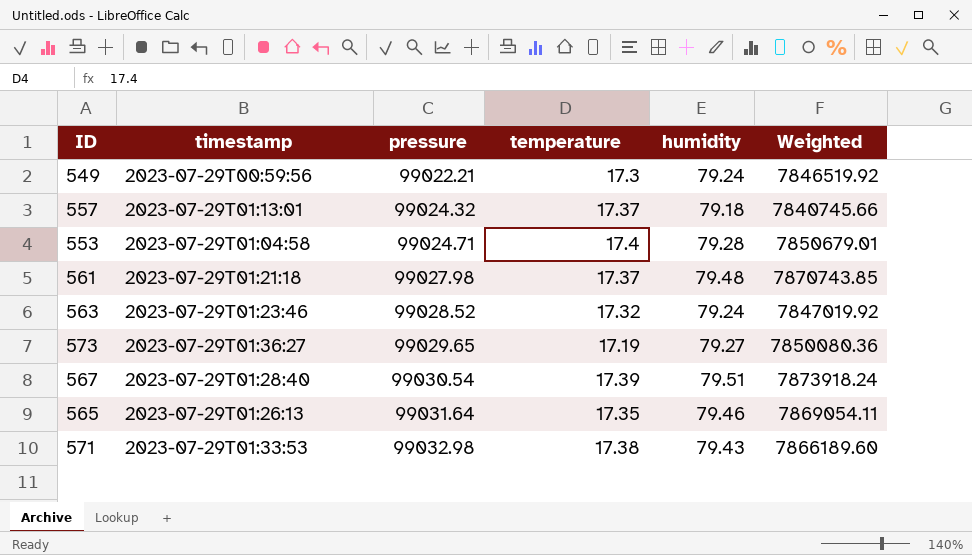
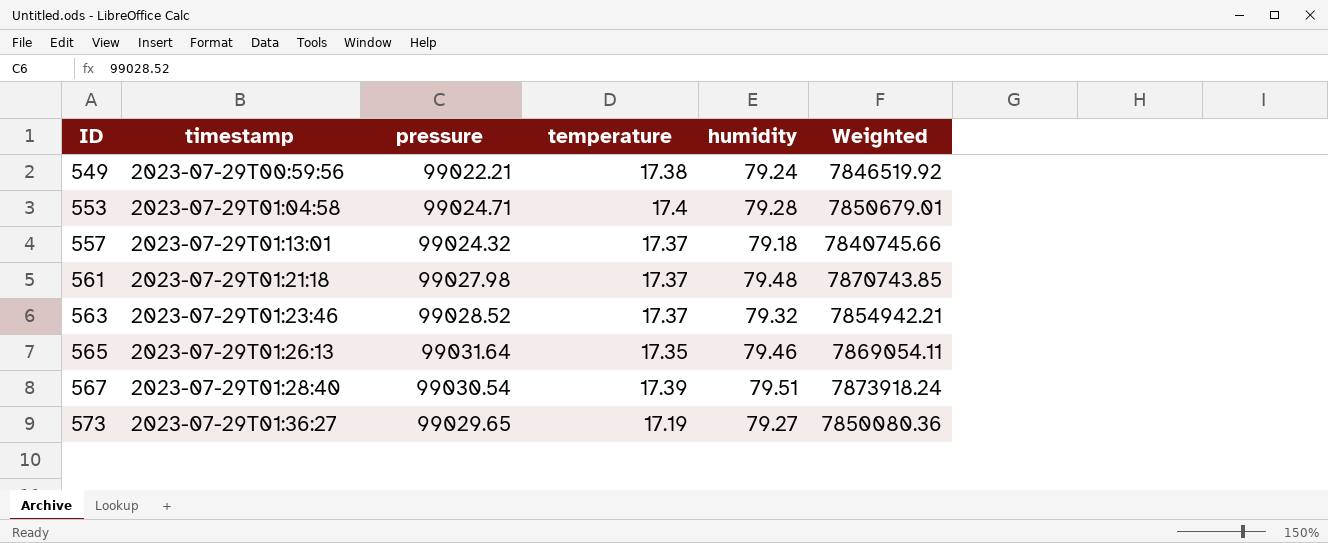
row order: pressure ascending -> ID ascending
row 571: 2023-07-29T01:33:53 | 99032.98 | 17.38 | 79.43 | 7866189.60 -> none
549 | temperature: 17.3 -> 17.38
563 | temperature: 17.32 -> 17.37
563 | humidity: 79.24 -> 79.32
563 | Weighted: 7847019.92 -> 7854942.21

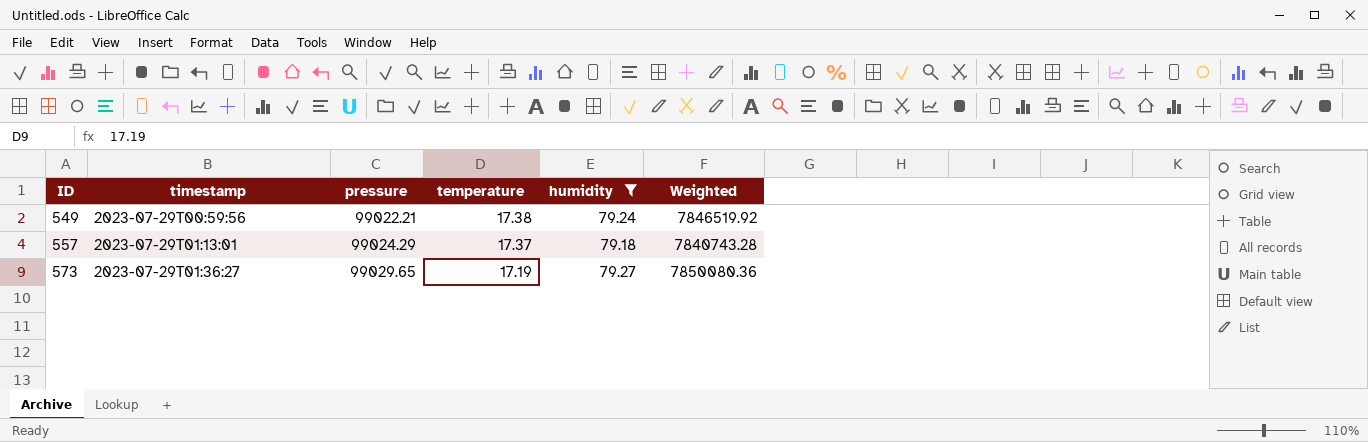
filter: none -> humidity <= 79.27
557 | pressure: 99024.32 -> 99024.29
557 | Weighted: 7840745.66 -> 7840743.28

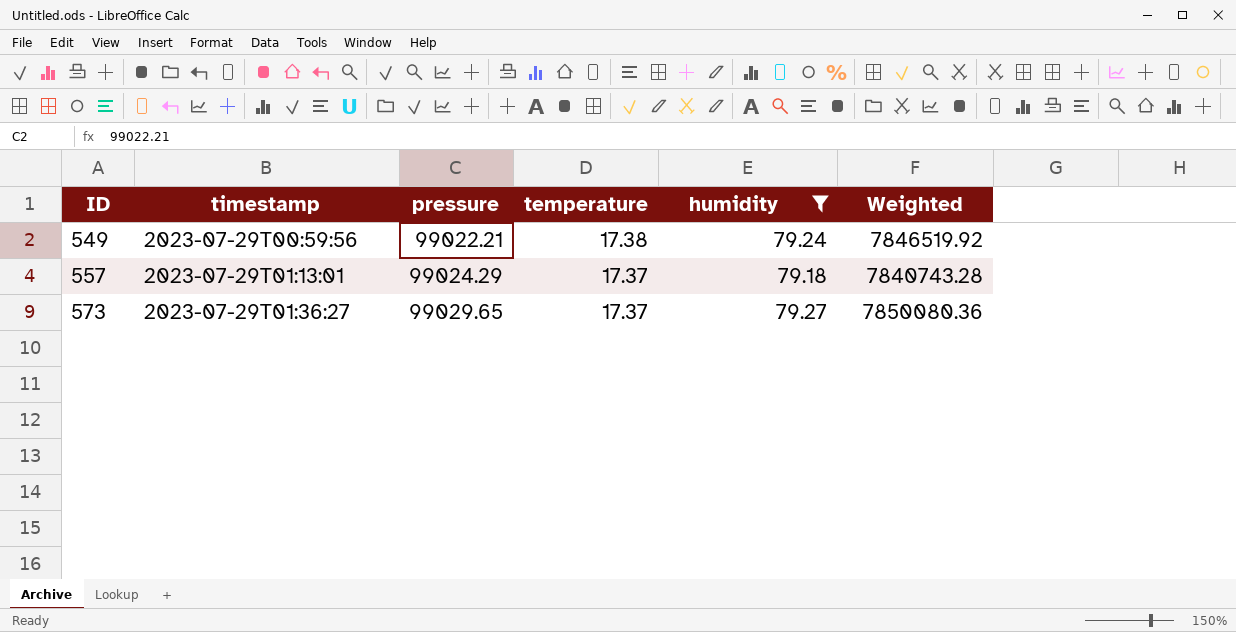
573 | temperature: 17.19 -> 17.37

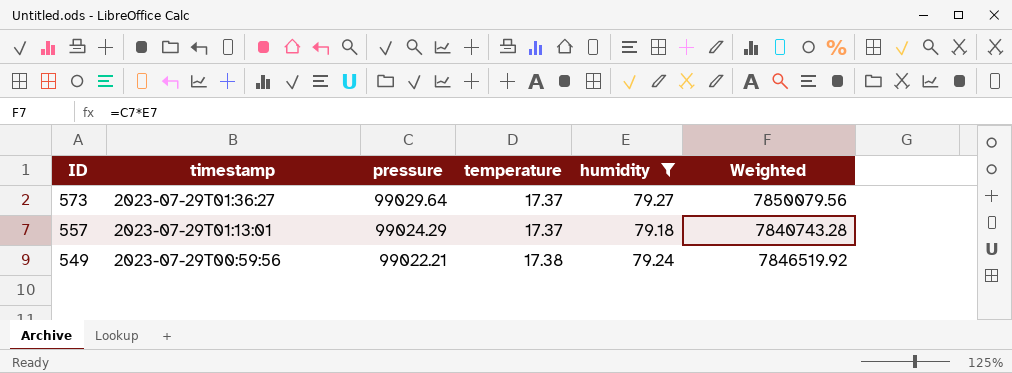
row order: ID ascending -> ID descending
573 | pressure: 99029.65 -> 99029.64
573 | Weighted: 7850080.36 -> 7850079.56

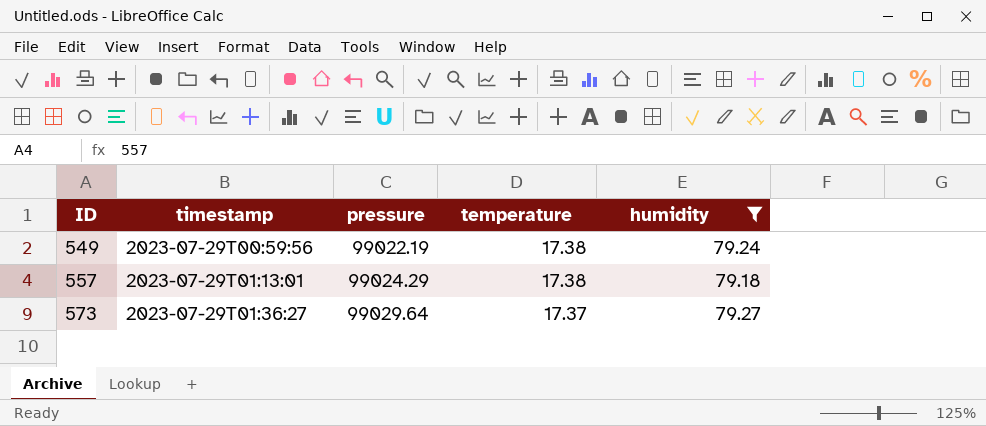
row order: ID descending -> ID ascending
column Weighted | formula: [pressure] * [humidity] -> none
549 | pressure: 99022.21 -> 99022.19
557 | temperature: 17.37 -> 17.38

